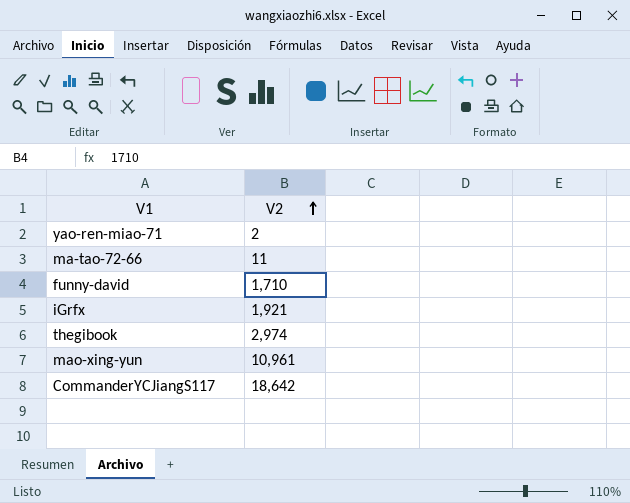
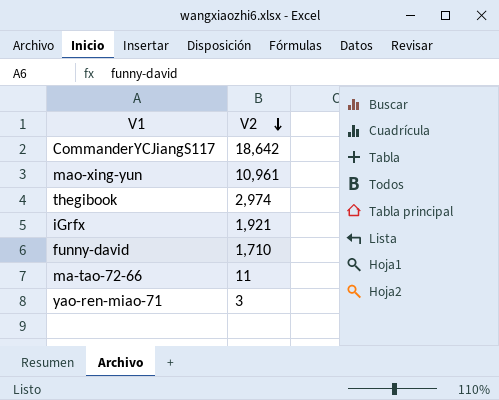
row order: V2 ascending -> V2 descending
yao-ren-miao-71 | V2: 2 -> 3

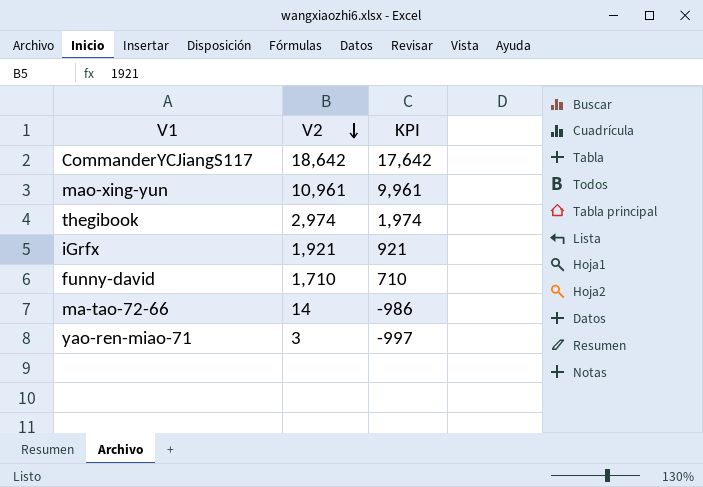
column KPI | formula: none -> [V2] - 1000
ma-tao-72-66 | V2: 11 -> 14

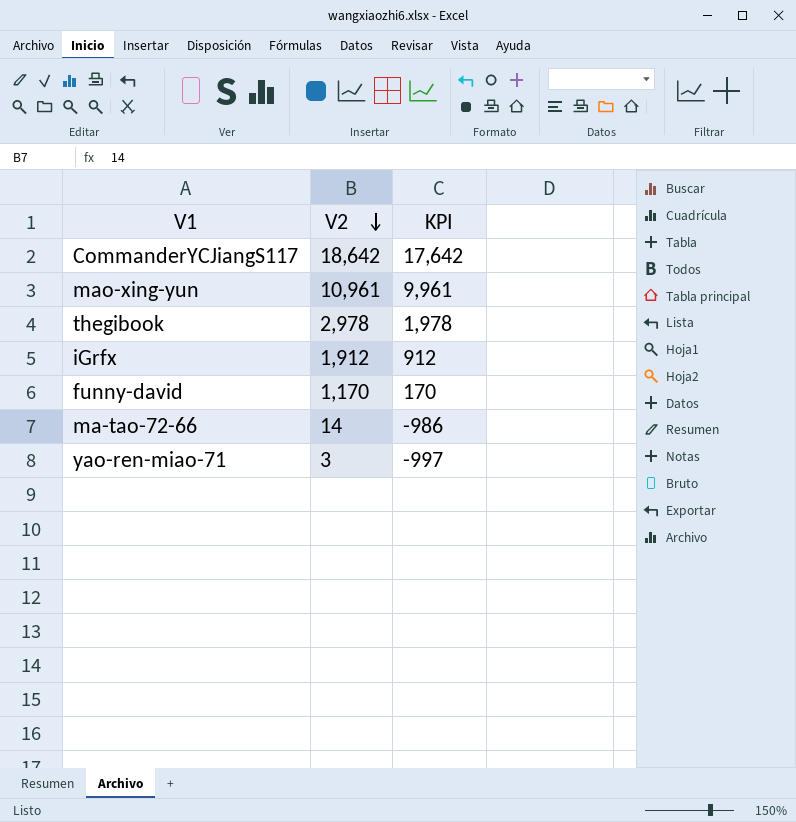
thegibook | V2: 2,974 -> 2,978
thegibook | KPI: 1,974 -> 1,978
iGrfx | V2: 1,921 -> 1,912
iGrfx | KPI: 921 -> 912
funny-david | V2: 1,710 -> 1,170
funny-david | KPI: 710 -> 170

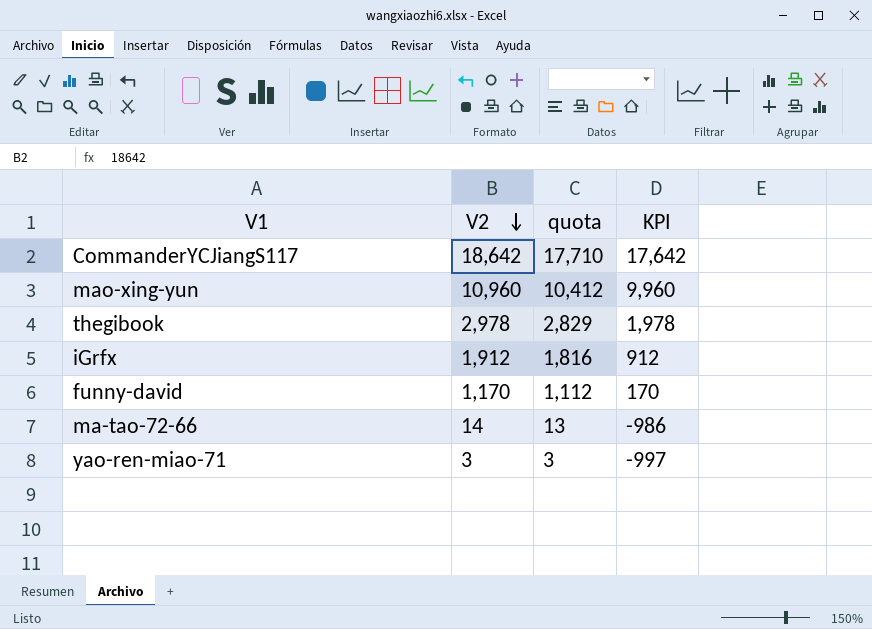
column quota | formula: none -> [V2] * 0.95
mao-xing-yun | V2: 10,961 -> 10,960
mao-xing-yun | KPI: 9,961 -> 9,960

